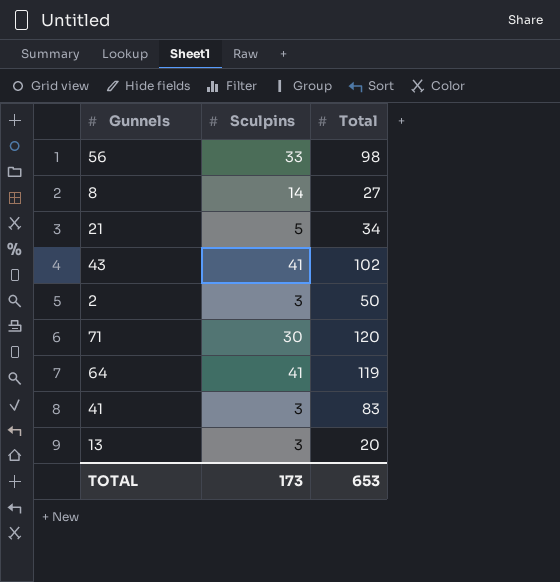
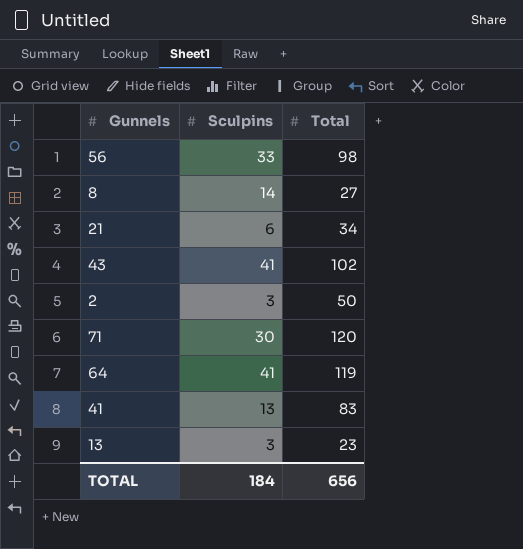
21 | Sculpins: 5 -> 6
41 | Sculpins: 3 -> 13
13 | Total: 20 -> 23
TOTAL | Sculpins: 173 -> 184
TOTAL | Total: 653 -> 656

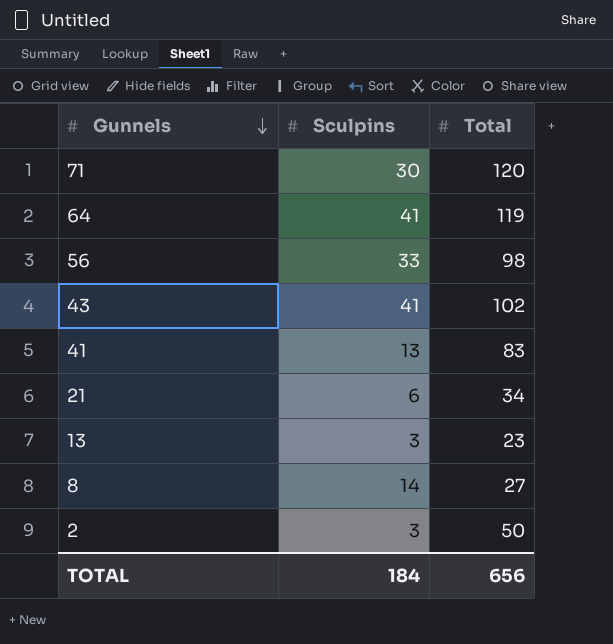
row order: none -> Gunnels descending

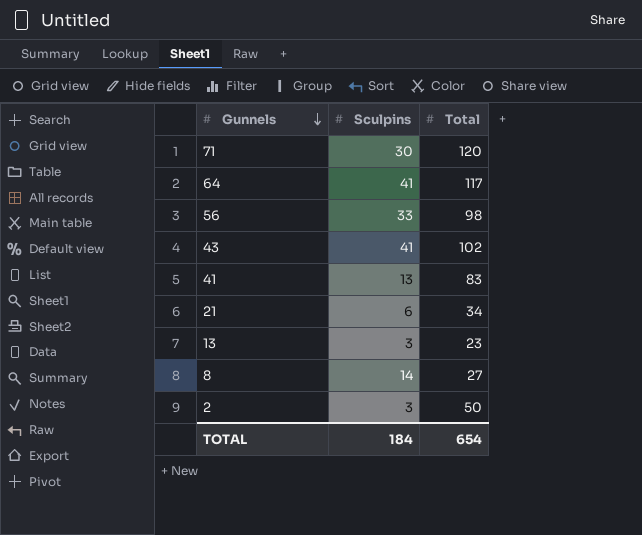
64 | Total: 119 -> 117
TOTAL | Total: 656 -> 654

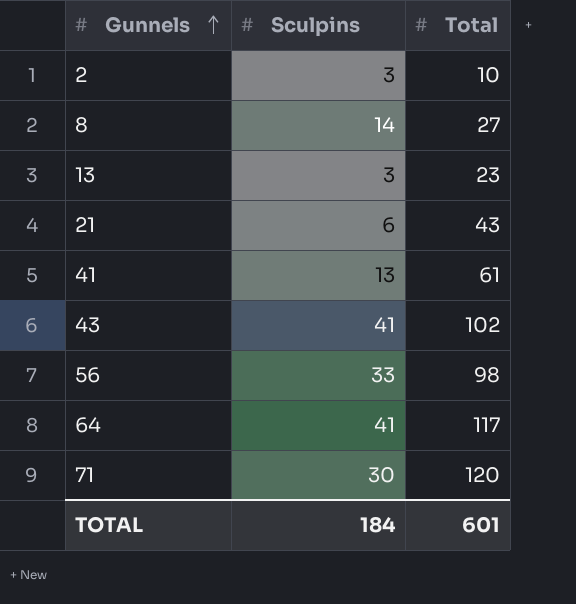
row order: Gunnels descending -> Gunnels ascending
2 | Total: 50 -> 10
21 | Total: 34 -> 43
41 | Total: 83 -> 61
TOTAL | Total: 654 -> 601

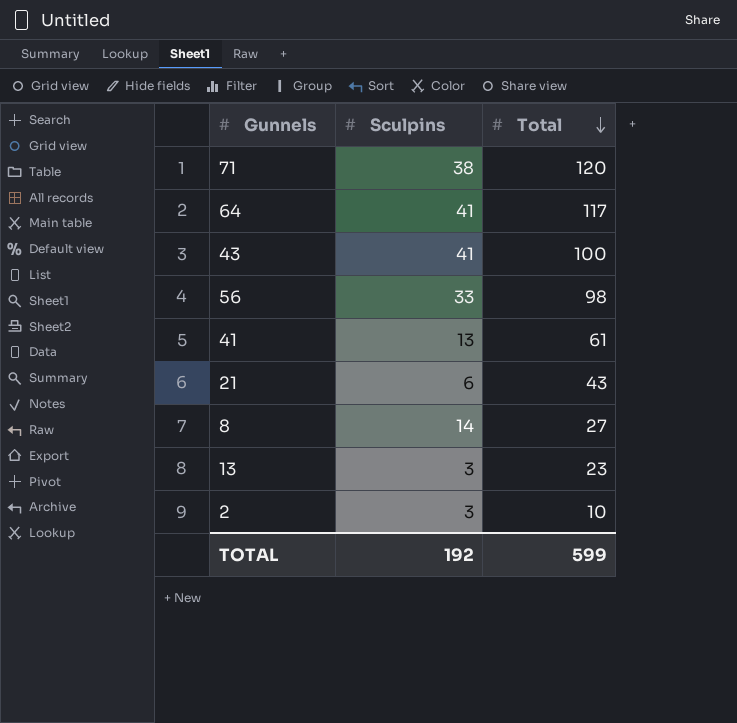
row order: Gunnels ascending -> Total descending
71 | Sculpins: 30 -> 38
43 | Total: 102 -> 100
TOTAL | Sculpins: 184 -> 192
TOTAL | Total: 601 -> 599

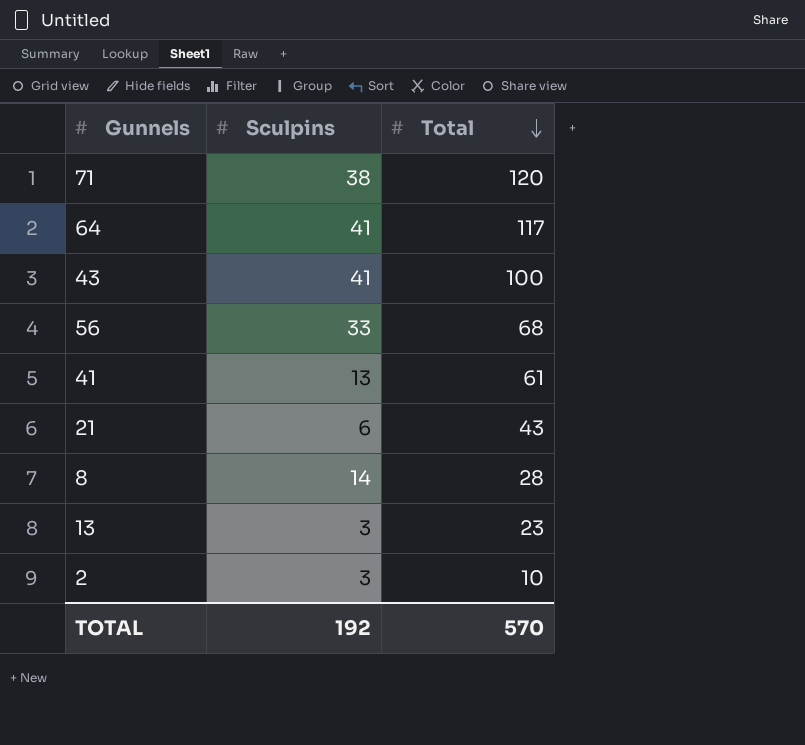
56 | Total: 98 -> 68
8 | Total: 27 -> 28
TOTAL | Total: 599 -> 570

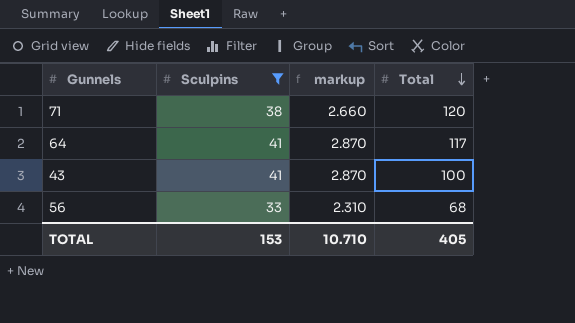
filter: none -> Sculpins >= 33
column markup | formula: none -> [Sculpins] * 0.07
TOTAL | Sculpins: 192 -> 153
TOTAL | Total: 570 -> 405

